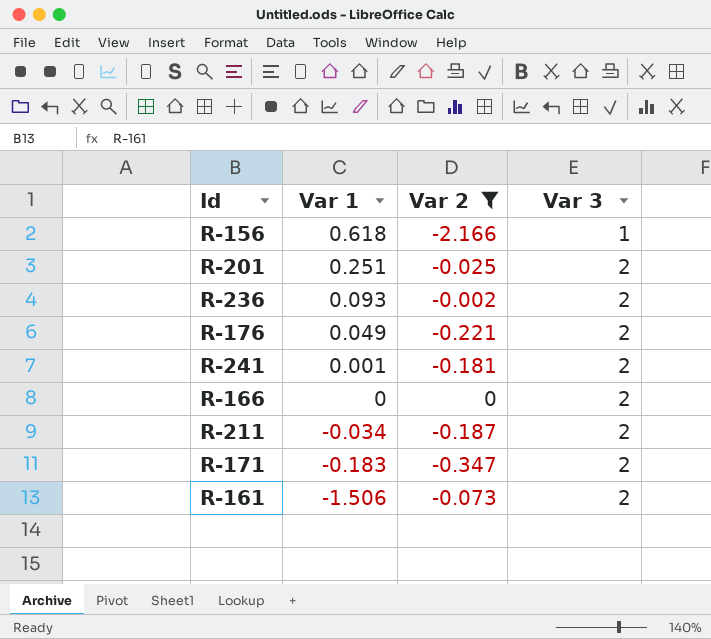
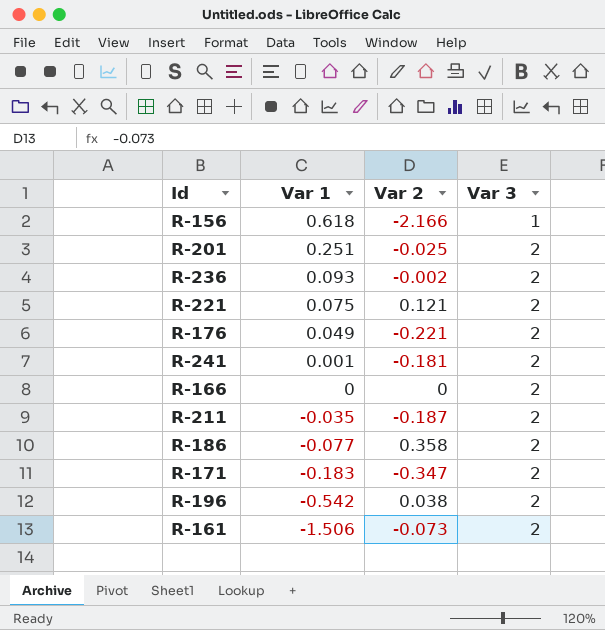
filter: Var 2 <= 0 -> none
R-211 | Var 1: -0.034 -> -0.035

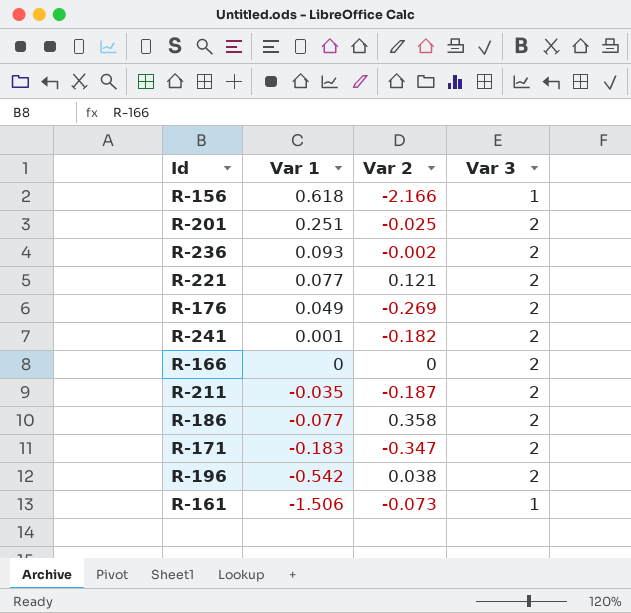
R-221 | Var 1: 0.075 -> 0.077
R-176 | Var 2: -0.221 -> -0.269
R-241 | Var 2: -0.181 -> -0.182
R-161 | Var 3: 2 -> 1

